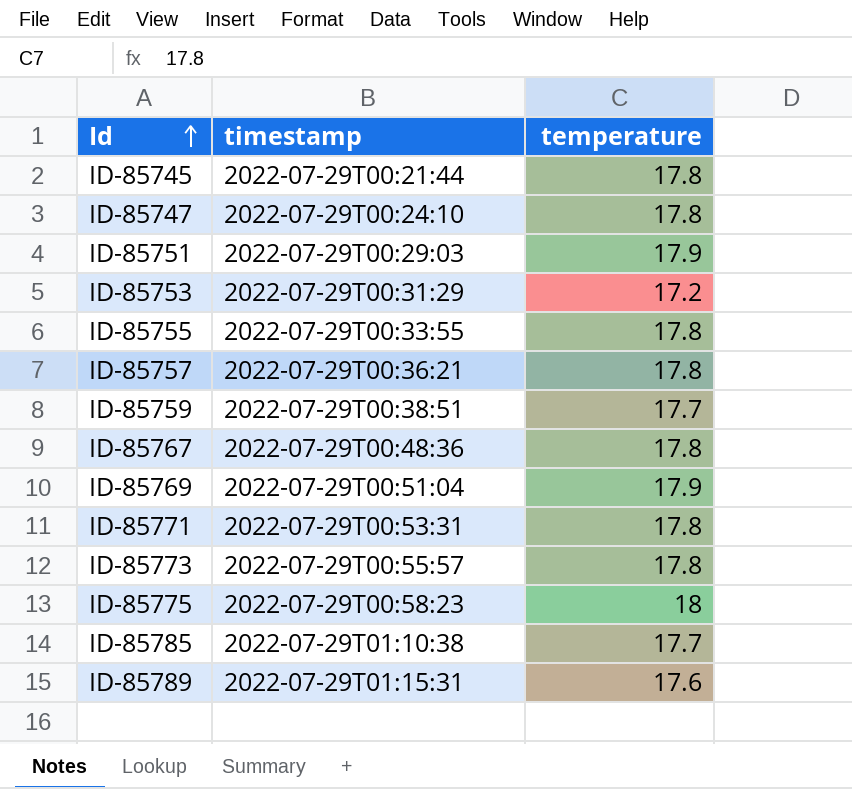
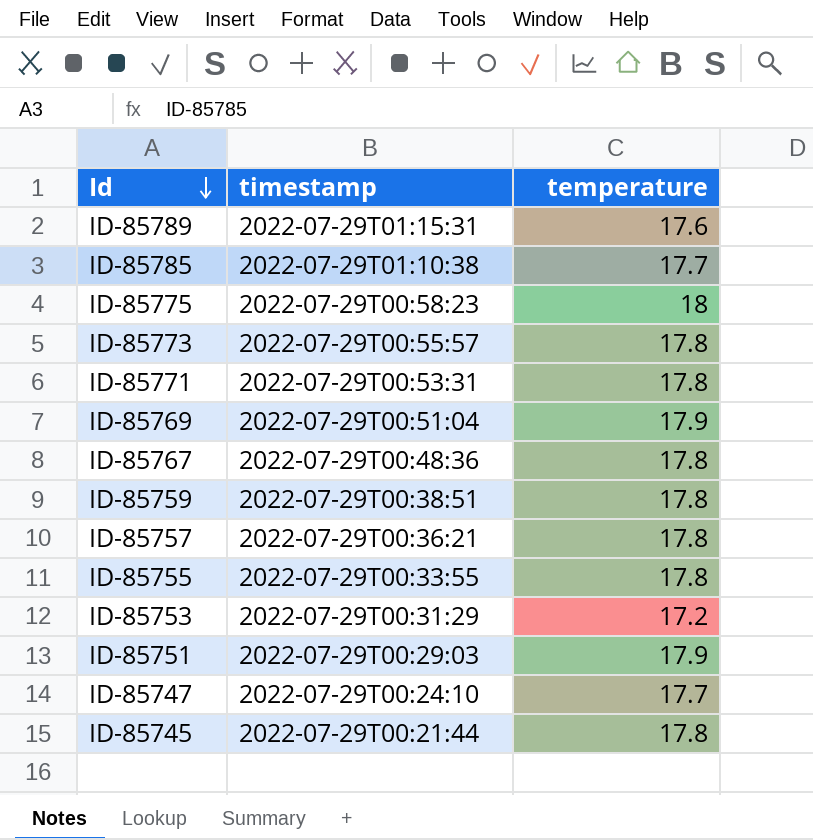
row order: Id ascending -> Id descending
ID-85759 | temperature: 17.7 -> 17.8
ID-85747 | temperature: 17.8 -> 17.7

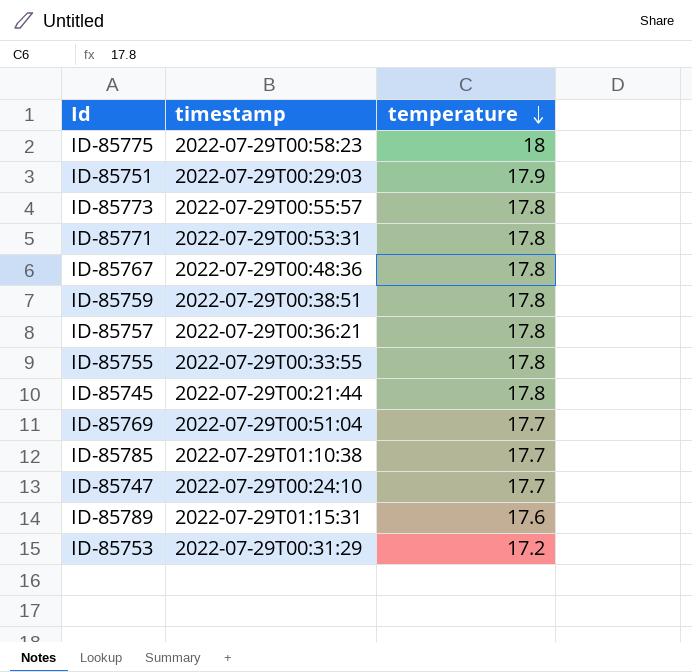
row order: Id descending -> temperature descending
ID-85769 | temperature: 17.9 -> 17.7

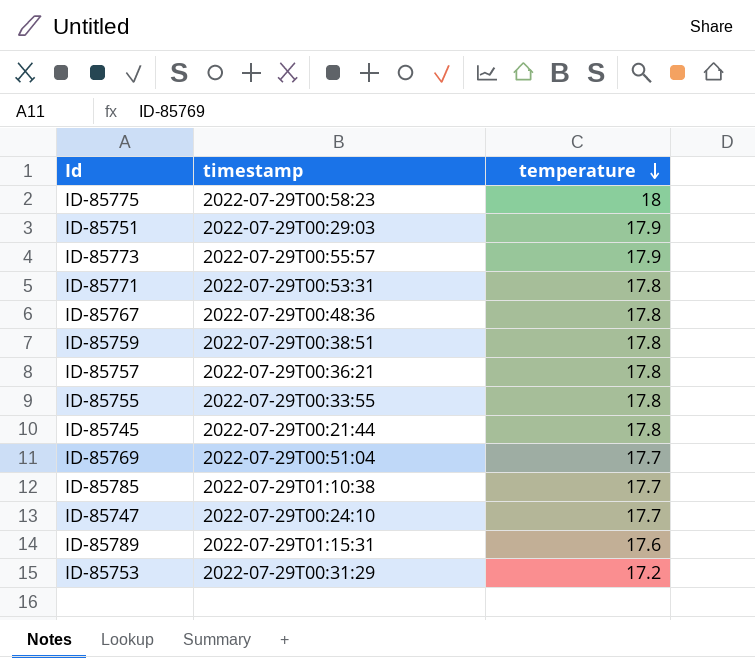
ID-85773 | temperature: 17.8 -> 17.9

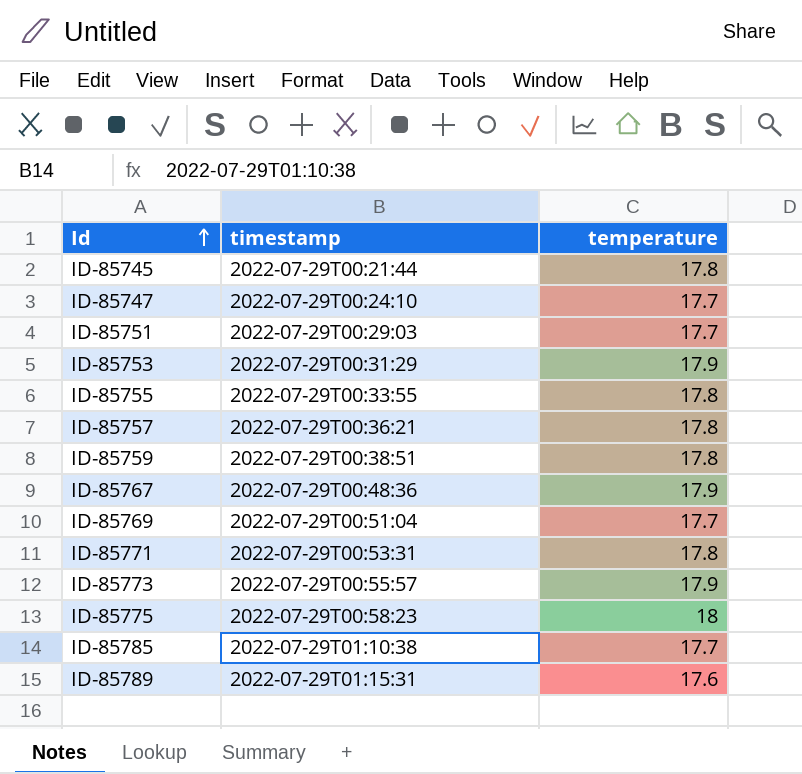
row order: temperature descending -> Id ascending
ID-85751 | temperature: 17.9 -> 17.7
ID-85753 | temperature: 17.2 -> 17.9
ID-85767 | temperature: 17.8 -> 17.9

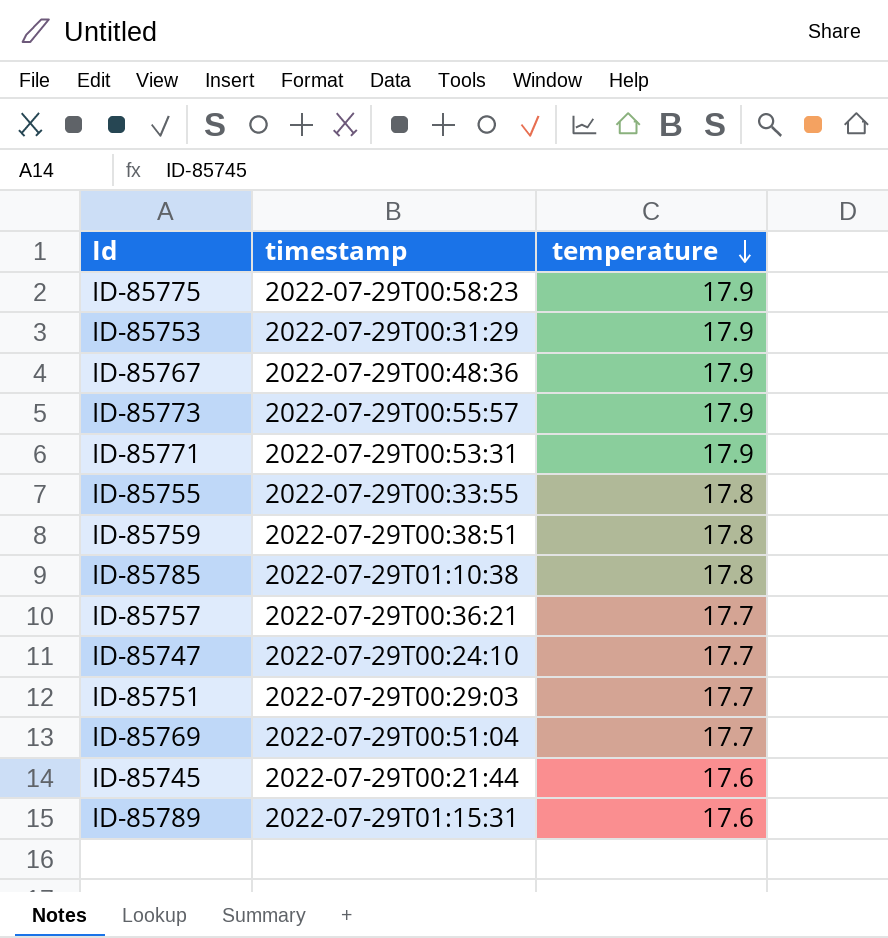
row order: Id ascending -> temperature descending
ID-85775 | temperature: 18 -> 17.9
ID-85771 | temperature: 17.8 -> 17.9
ID-85785 | temperature: 17.7 -> 17.8
ID-85757 | temperature: 17.8 -> 17.7
ID-85745 | temperature: 17.8 -> 17.6

